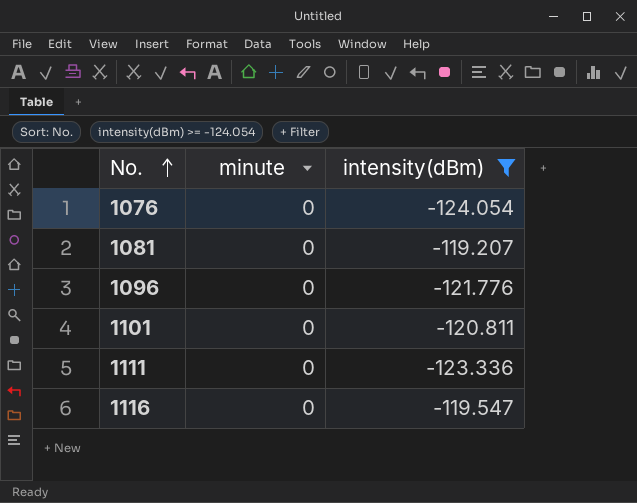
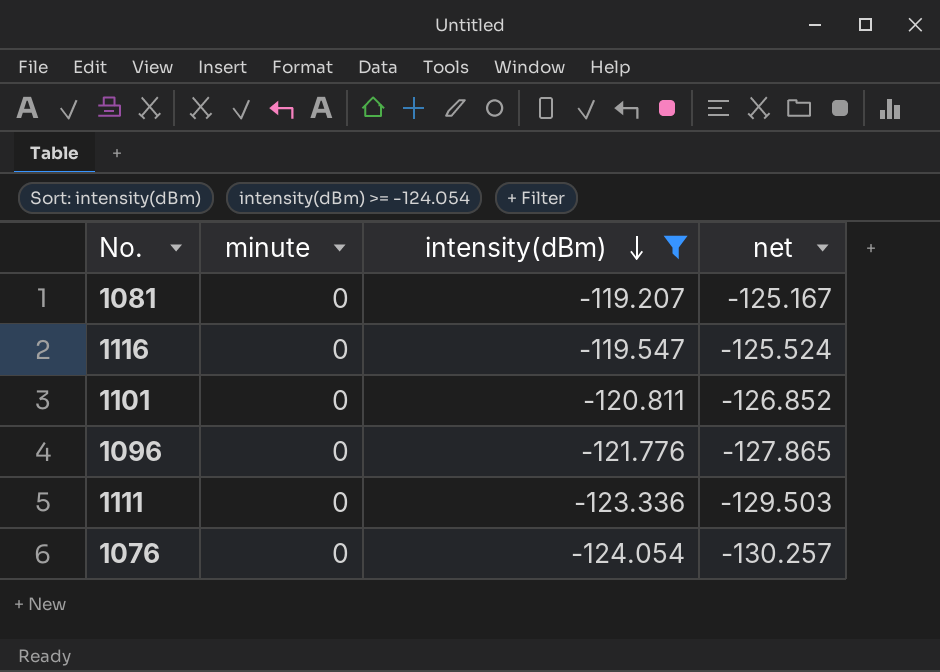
row order: No. ascending -> intensity(dBm) descending
column net | formula: none -> [intensity(dBm)] * 1.05

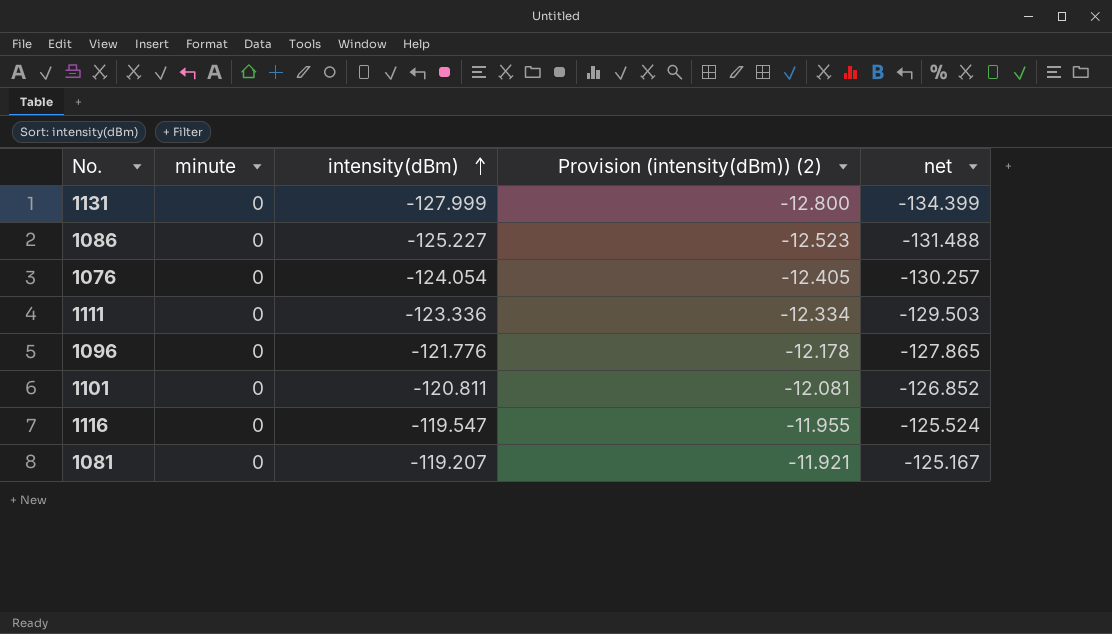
filter: intensity(dBm) >= -124.054 -> none
row order: intensity(dBm) descending -> intensity(dBm) ascending
column Provision (intensity(dBm)) (2) | formula: none -> [intensity(dBm)] * 0.1

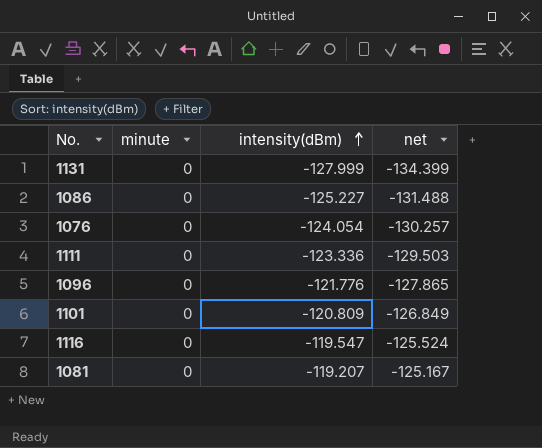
column Provision (intensity(dBm)) (2) | formula: [intensity(dBm)] * 0.1 -> none
1101 | intensity(dBm): -120.811 -> -120.809
1101 | net: -126.852 -> -126.849

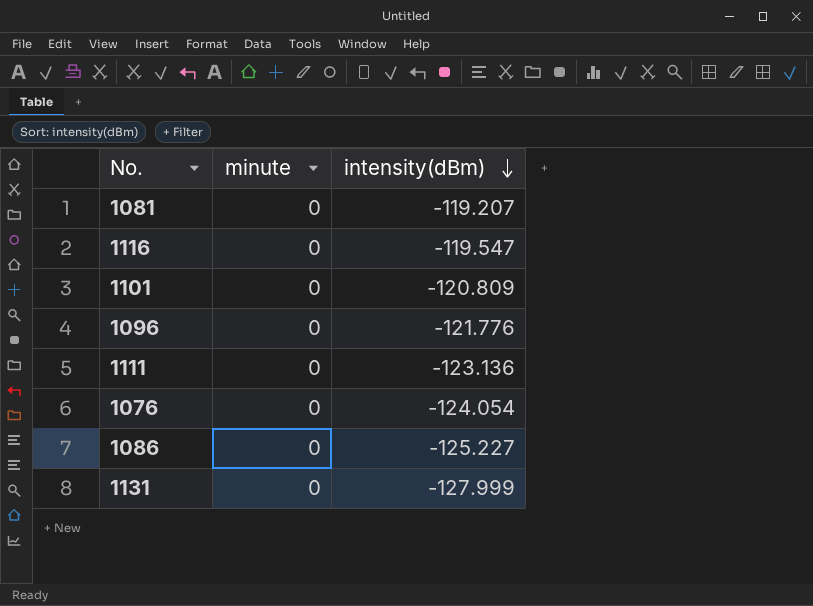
row order: intensity(dBm) ascending -> intensity(dBm) descending
column net | formula: [intensity(dBm)] * 1.05 -> none
1111 | intensity(dBm): -123.336 -> -123.136

